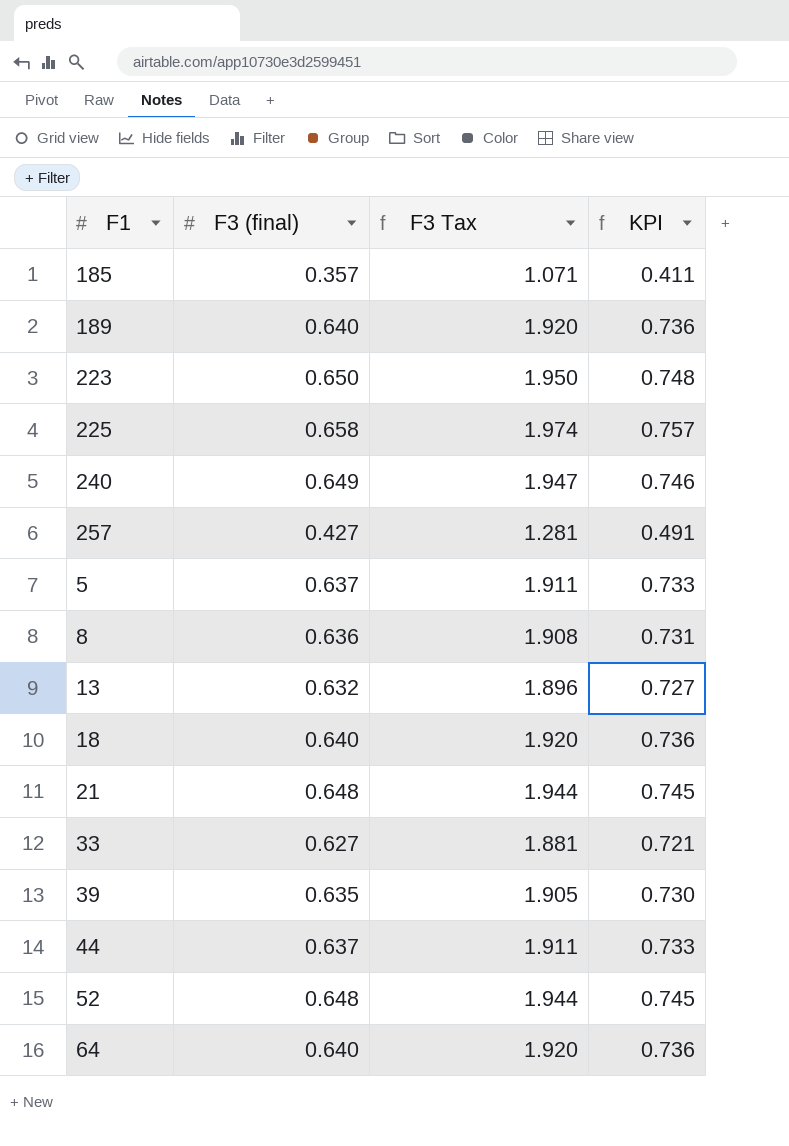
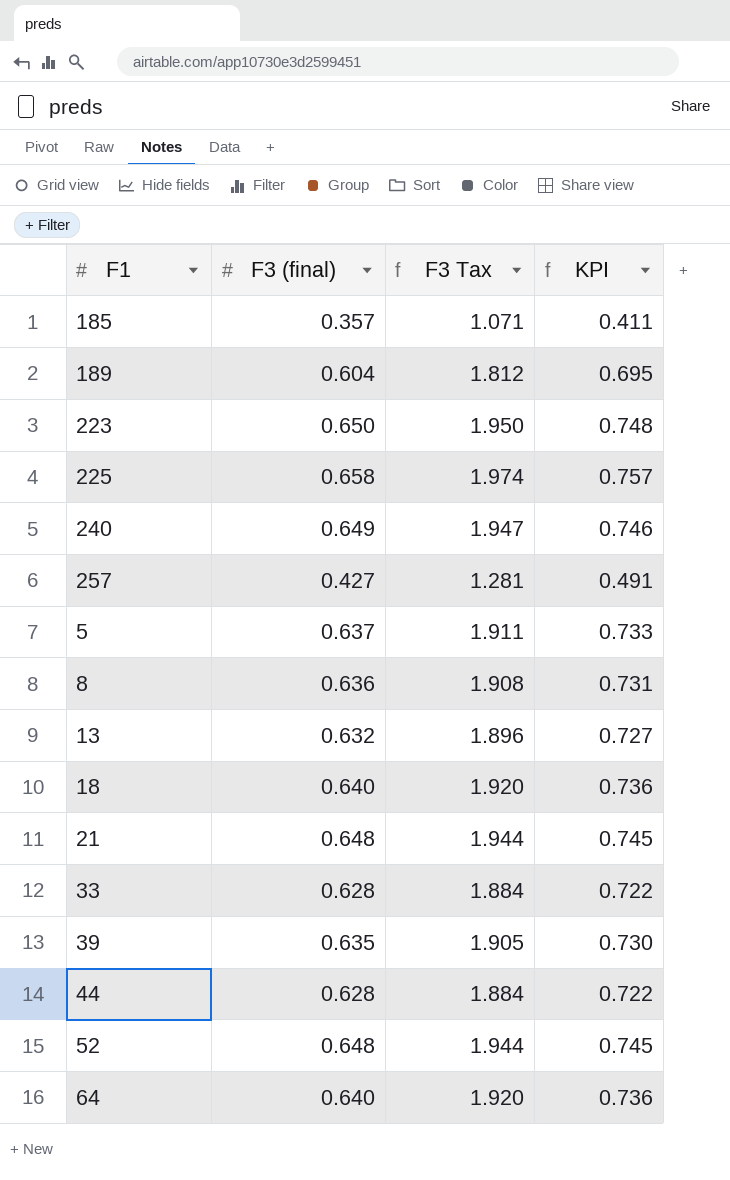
189 | F3 (final): 0.640 -> 0.604
189 | F3 Tax: 1.920 -> 1.812
189 | KPI: 0.736 -> 0.695
33 | F3 (final): 0.627 -> 0.628
33 | F3 Tax: 1.881 -> 1.884
33 | KPI: 0.721 -> 0.722
44 | F3 (final): 0.637 -> 0.628
44 | F3 Tax: 1.911 -> 1.884
44 | KPI: 0.733 -> 0.722

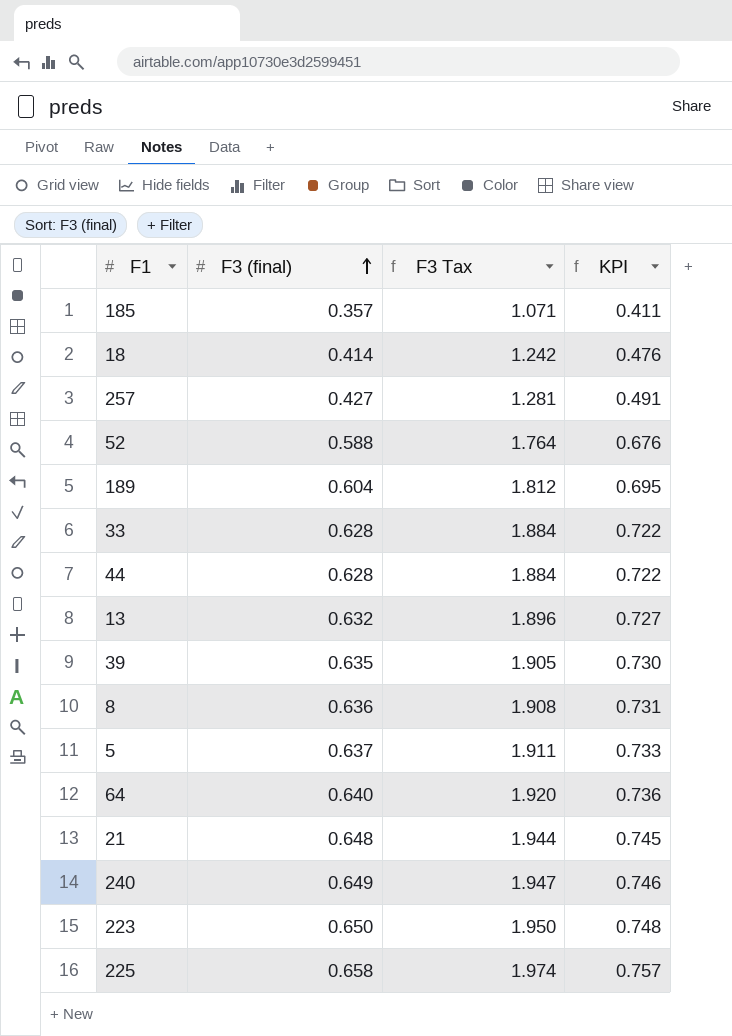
row order: none -> F3 (final) ascending
18 | F3 (final): 0.640 -> 0.414
18 | F3 Tax: 1.920 -> 1.242
18 | KPI: 0.736 -> 0.476
52 | F3 (final): 0.648 -> 0.588
52 | F3 Tax: 1.944 -> 1.764
52 | KPI: 0.745 -> 0.676

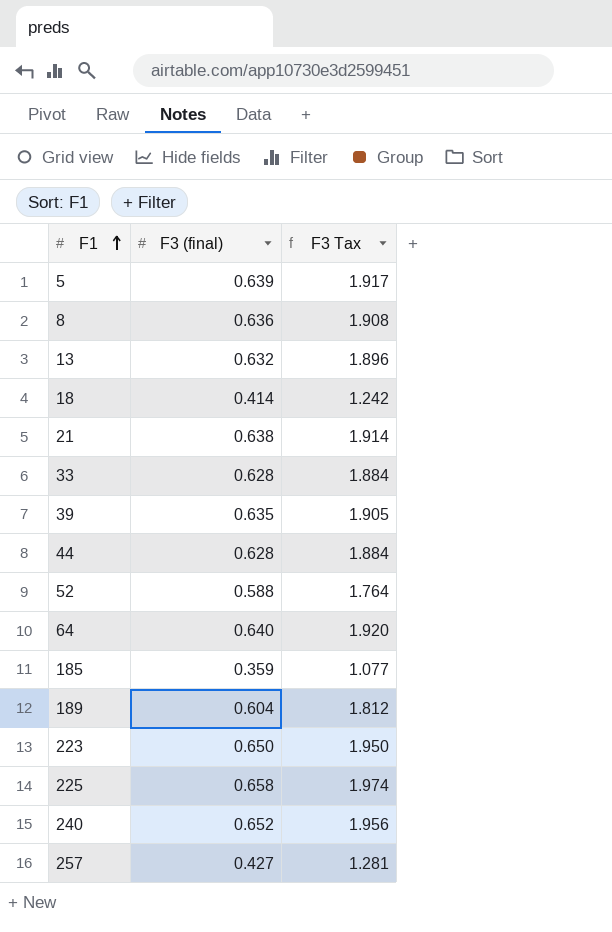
row order: F3 (final) ascending -> F1 ascending
column KPI | formula: [F3 (final)] * 1.15 -> none
5 | F3 (final): 0.637 -> 0.639
5 | F3 Tax: 1.911 -> 1.917
21 | F3 (final): 0.648 -> 0.638
21 | F3 Tax: 1.944 -> 1.914
185 | F3 (final): 0.357 -> 0.359
185 | F3 Tax: 1.071 -> 1.077
240 | F3 (final): 0.649 -> 0.652
240 | F3 Tax: 1.947 -> 1.956

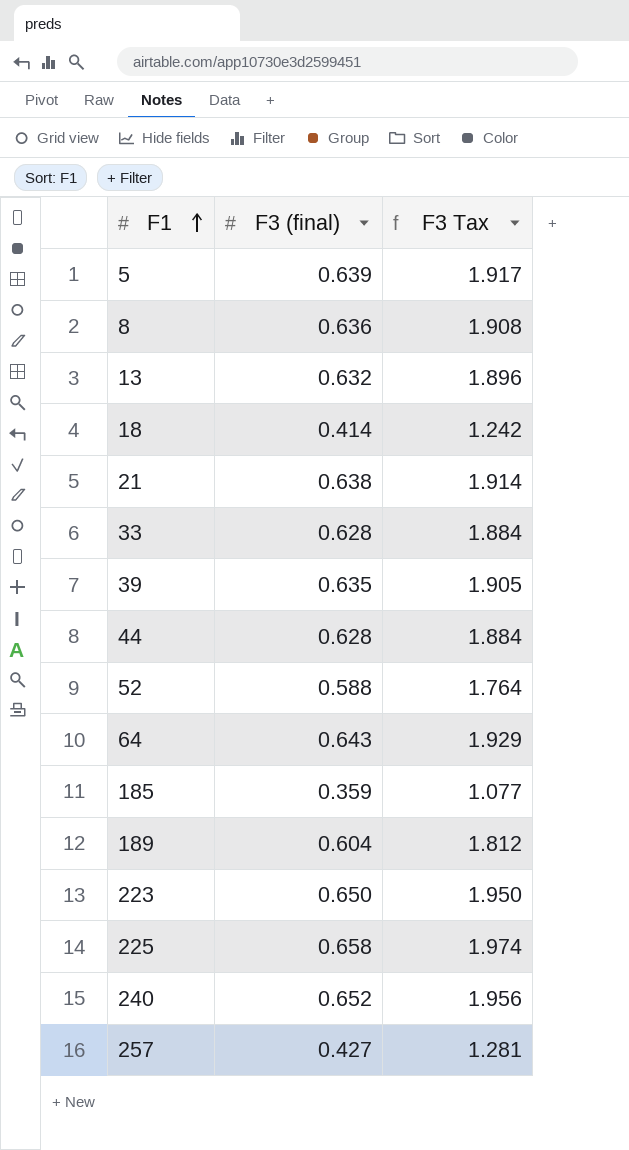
64 | F3 (final): 0.640 -> 0.643
64 | F3 Tax: 1.920 -> 1.929

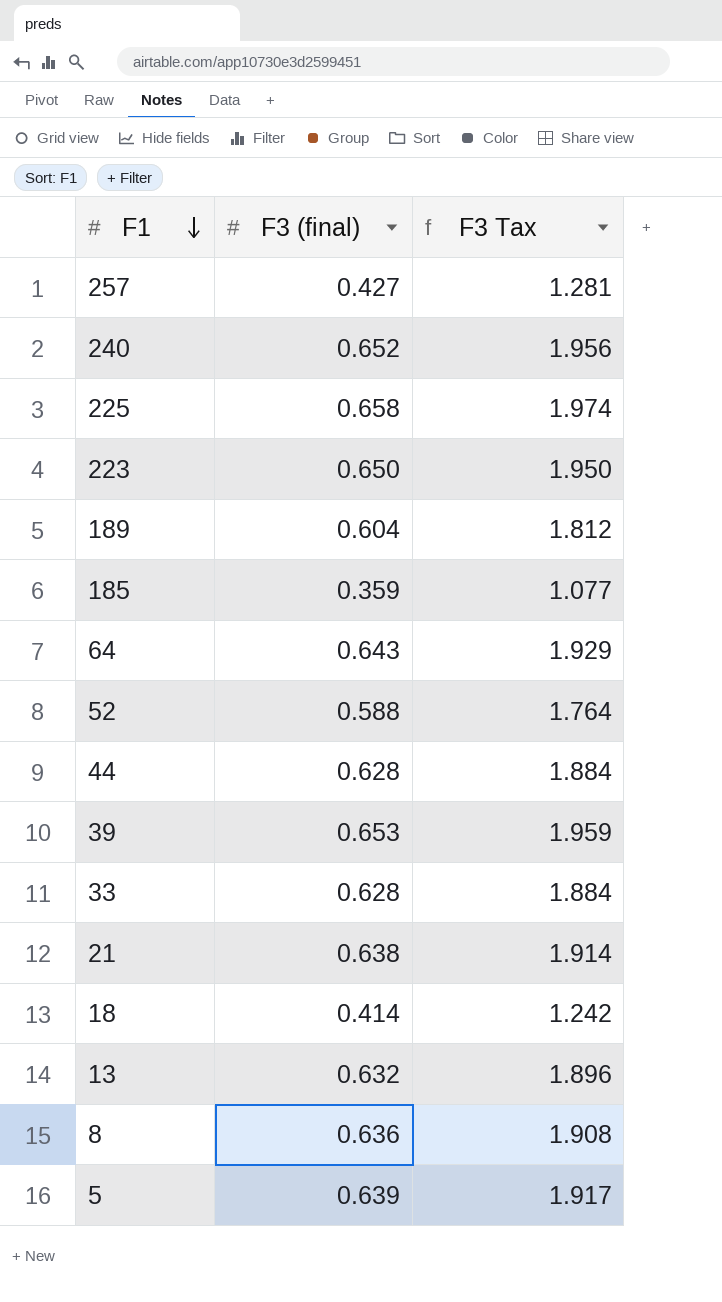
row order: F1 ascending -> F1 descending
39 | F3 (final): 0.635 -> 0.653
39 | F3 Tax: 1.905 -> 1.959

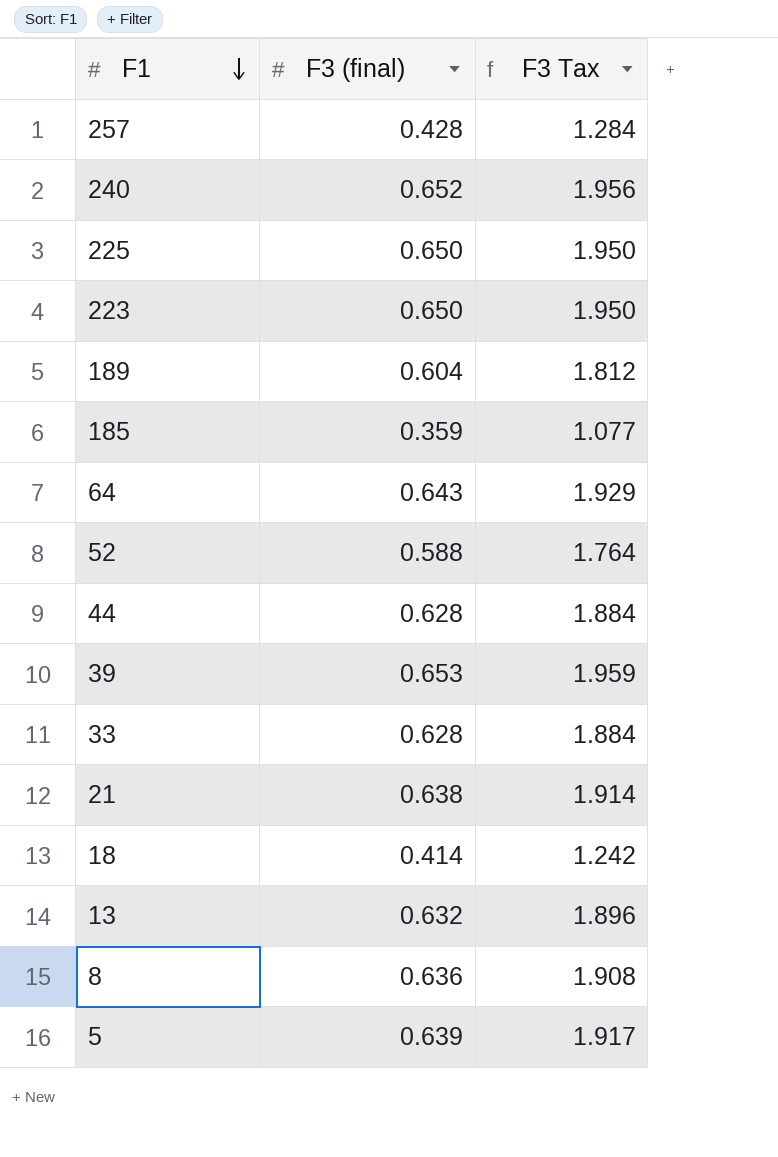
257 | F3 (final): 0.427 -> 0.428
257 | F3 Tax: 1.281 -> 1.284
225 | F3 (final): 0.658 -> 0.650
225 | F3 Tax: 1.974 -> 1.950

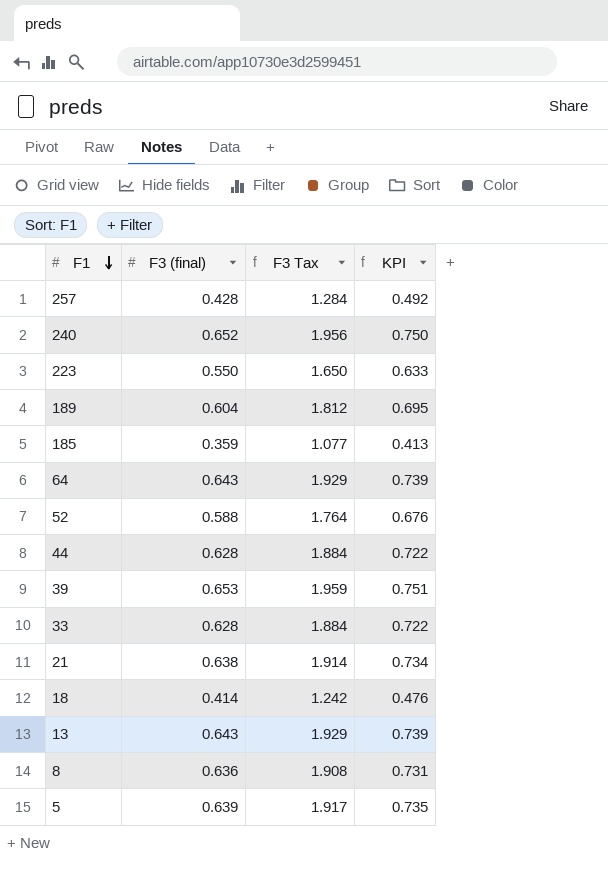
column KPI | formula: none -> [F3 (final)] * 1.15
row 225: 0.650 | 1.950 -> none
223 | F3 (final): 0.650 -> 0.550
223 | F3 Tax: 1.950 -> 1.650
13 | F3 (final): 0.632 -> 0.643
13 | F3 Tax: 1.896 -> 1.929

